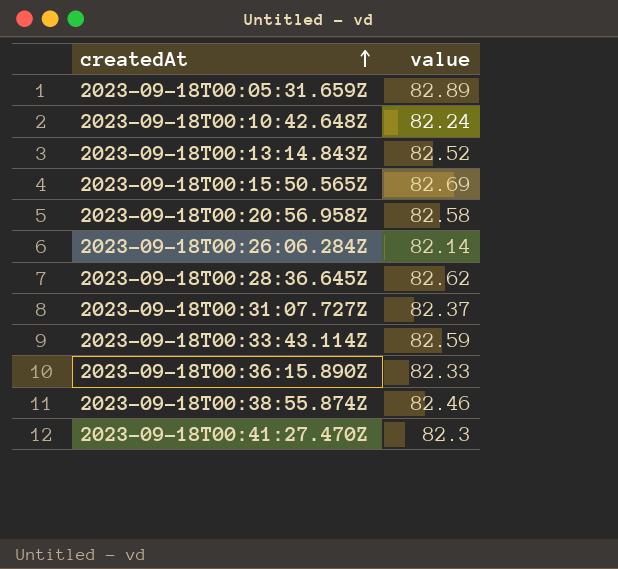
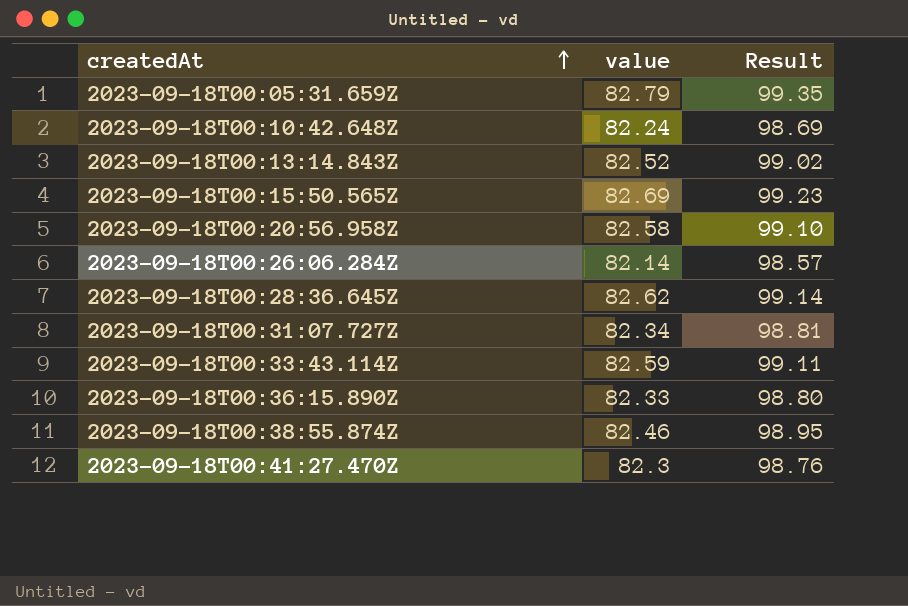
column Result | formula: none -> [value] * 1.2
2023-09-18T00:05:31.659Z | value: 82.89 -> 82.79
2023-09-18T00:31:07.727Z | value: 82.37 -> 82.34

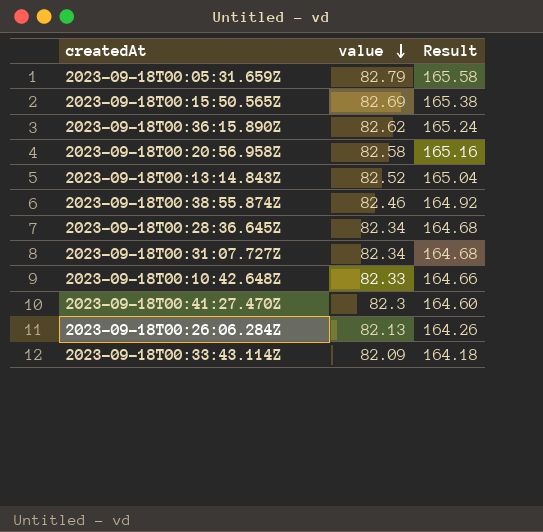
row order: createdAt ascending -> value descending
column Result | formula: [value] * 1.2 -> [value] * 2
2023-09-18T00:36:15.890Z | value: 82.33 -> 82.62
2023-09-18T00:28:36.645Z | value: 82.62 -> 82.34
2023-09-18T00:10:42.648Z | value: 82.24 -> 82.33
2023-09-18T00:26:06.284Z | value: 82.14 -> 82.13
2023-09-18T00:33:43.114Z | value: 82.59 -> 82.09

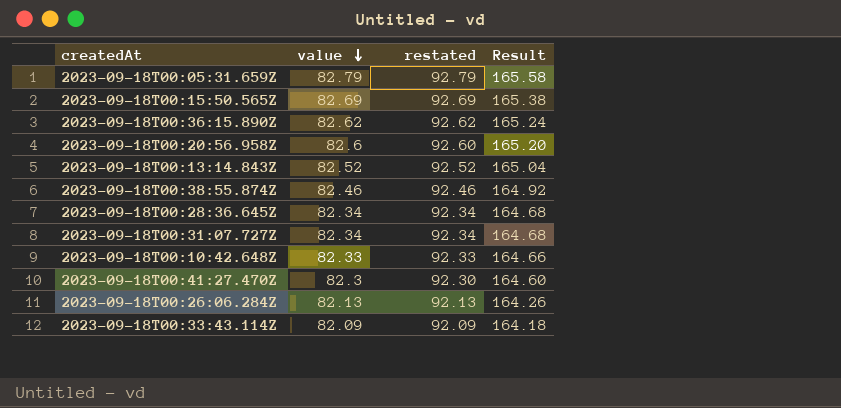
column restated | formula: none -> [value] + 10
2023-09-18T00:20:56.958Z | value: 82.58 -> 82.6
2023-09-18T00:20:56.958Z | Result: 165.16 -> 165.20

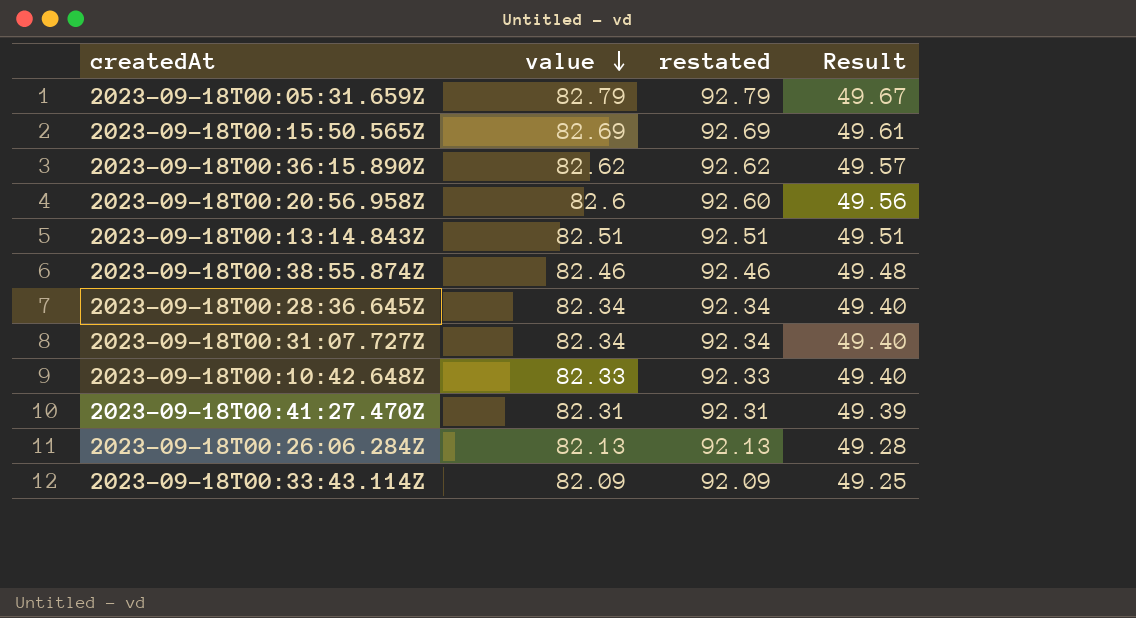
column Result | formula: [value] * 2 -> [value] * 0.6
2023-09-18T00:13:14.843Z | value: 82.52 -> 82.51
2023-09-18T00:13:14.843Z | restated: 92.52 -> 92.51
2023-09-18T00:41:27.470Z | value: 82.3 -> 82.31
2023-09-18T00:41:27.470Z | restated: 92.30 -> 92.31

